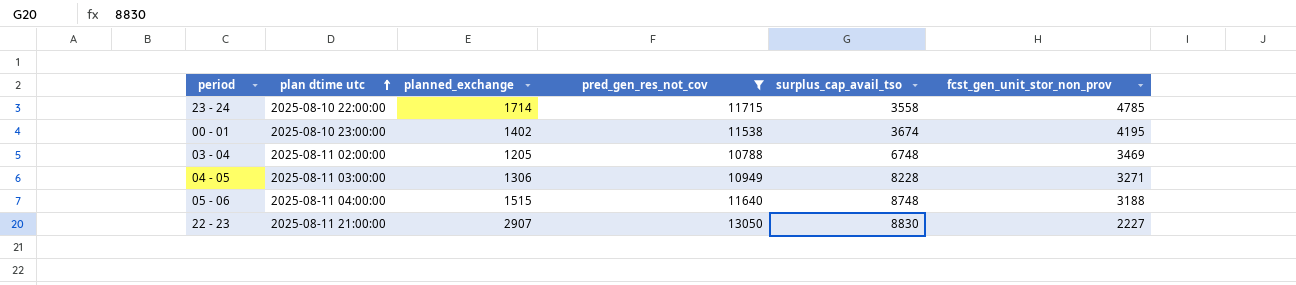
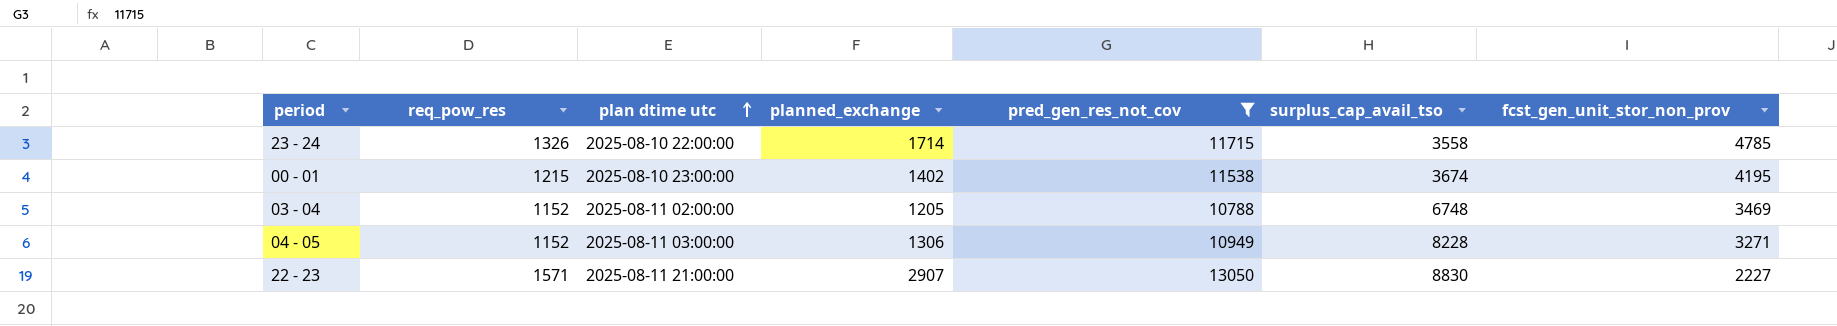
column req_pow_res | position: none -> 2
row 05 - 06: 2025-08-11 04:00:00 | 1515 | 11640 | 8748 | 3188 -> none

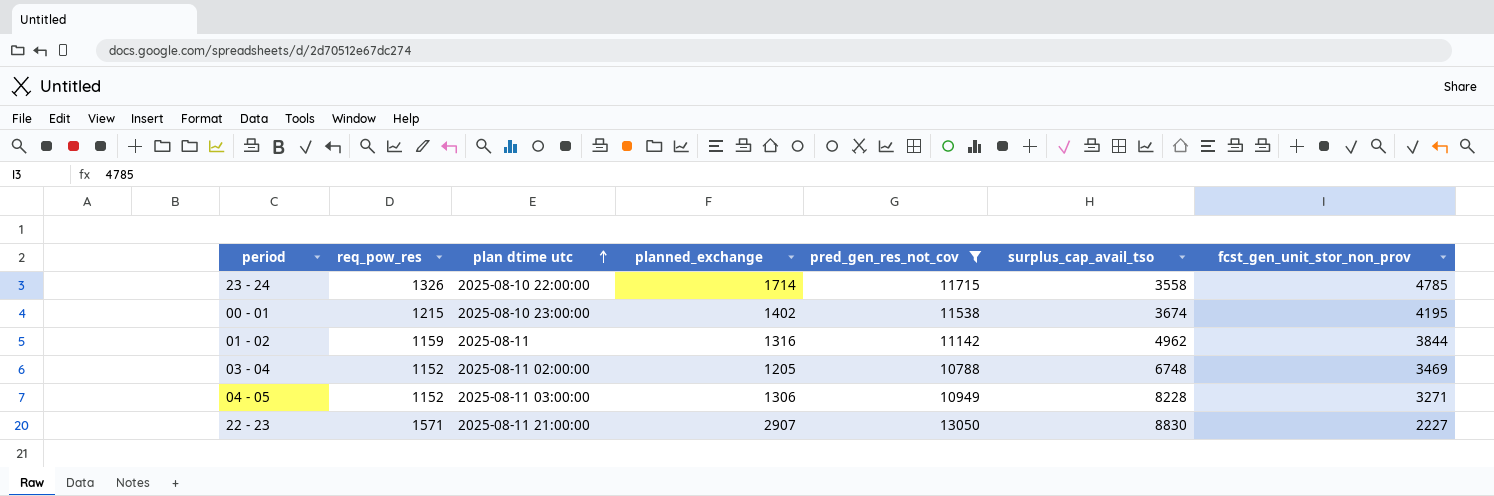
row 01 - 02: none -> 1159 | 2025-08-11 | 1316 | 11142 | 4962 | 3844

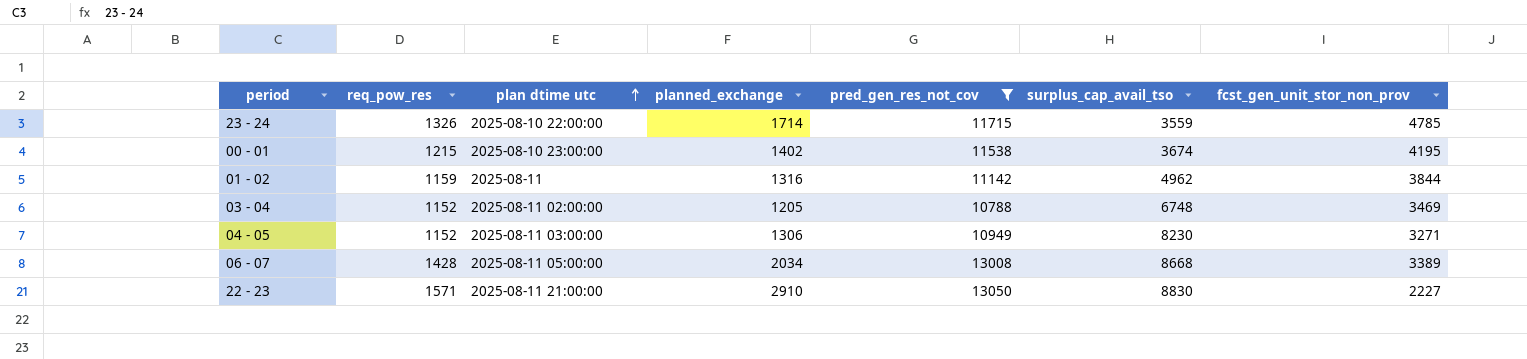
23 - 24 | surplus_cap_avail_tso: 3558 -> 3559
04 - 05 | surplus_cap_avail_tso: 8228 -> 8230
row 06 - 07: none -> 1428 | 2025-08-11 05:00:00 | 2034 | 13008 | 8668 | 3389
22 - 23 | planned_exchange: 2907 -> 2910

